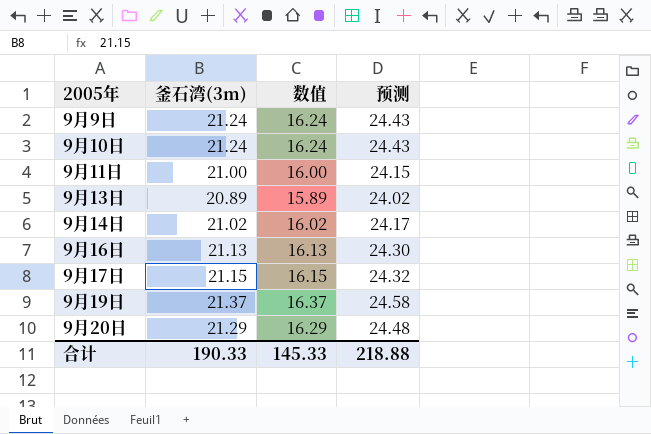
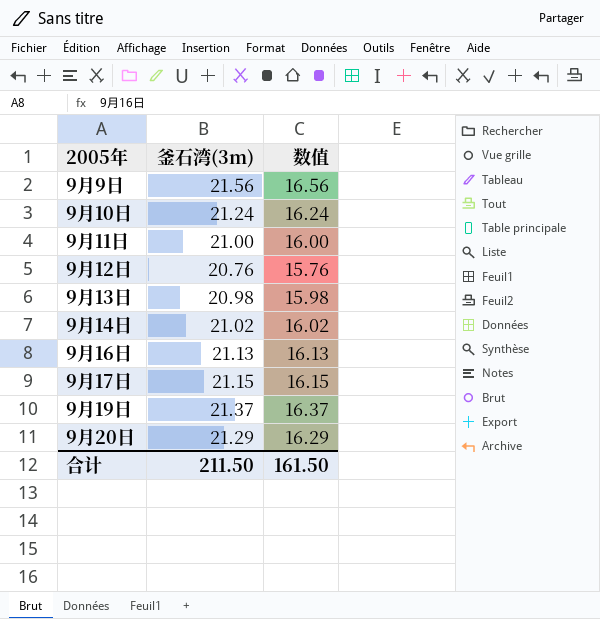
column 预测 | formula: [釜石湾(3m)] * 1.15 -> none
9月9日 | 釜石湾(3m): 21.24 -> 21.56
9月9日 | 数值: 16.24 -> 16.56
row 9月12日: none -> 20.76 | 15.76
9月13日 | 釜石湾(3m): 20.89 -> 20.98
9月13日 | 数值: 15.89 -> 15.98
合计 | 釜石湾(3m): 190.33 -> 211.50
合计 | 数值: 145.33 -> 161.50

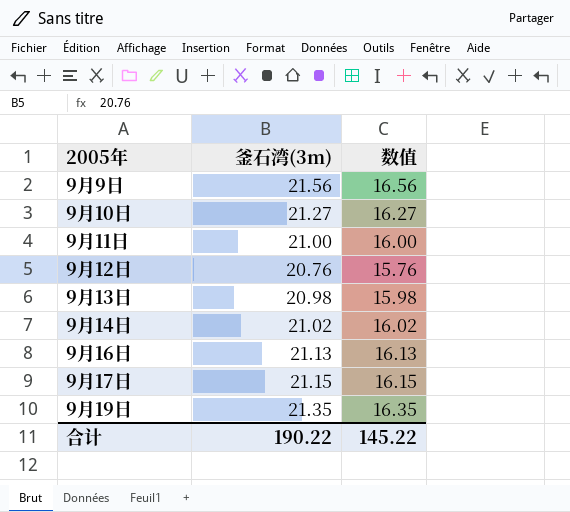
row 9月20日: 21.29 | 16.29 -> none
9月10日 | 釜石湾(3m): 21.24 -> 21.27
9月10日 | 数值: 16.24 -> 16.27
9月19日 | 釜石湾(3m): 21.37 -> 21.35
9月19日 | 数值: 16.37 -> 16.35
合计 | 釜石湾(3m): 211.50 -> 190.22
合计 | 数值: 161.50 -> 145.22

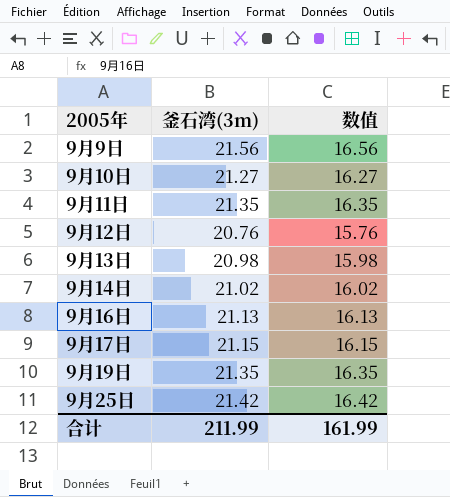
9月11日 | 釜石湾(3m): 21.00 -> 21.35
9月11日 | 数值: 16.00 -> 16.35
row 9月25日: none -> 21.42 | 16.42
合计 | 釜石湾(3m): 190.22 -> 211.99
合计 | 数值: 145.22 -> 161.99

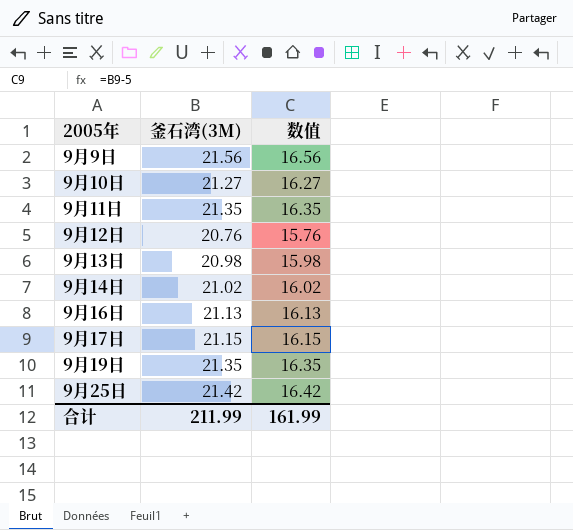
column name: 釜石湾(3m) -> 釜石湾(3M)

